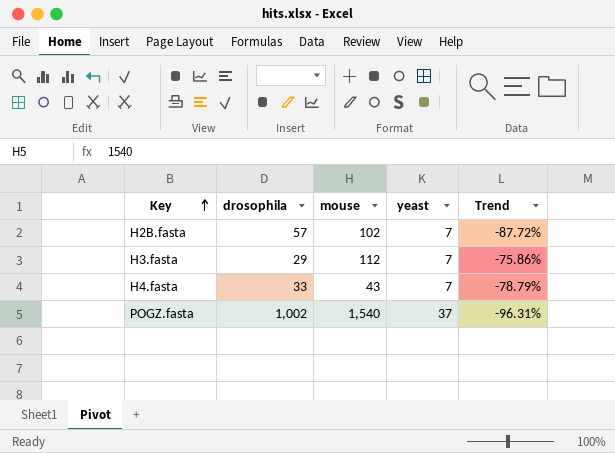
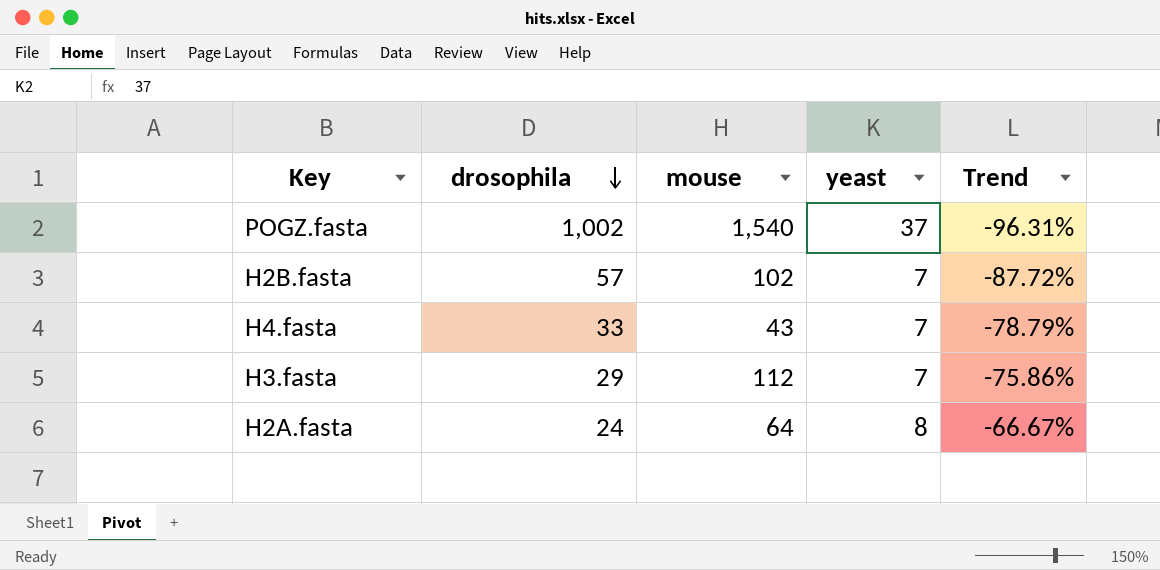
row order: Key ascending -> drosophila descending
row H2A.fasta: none -> 24 | 64 | 8 | -66.67%

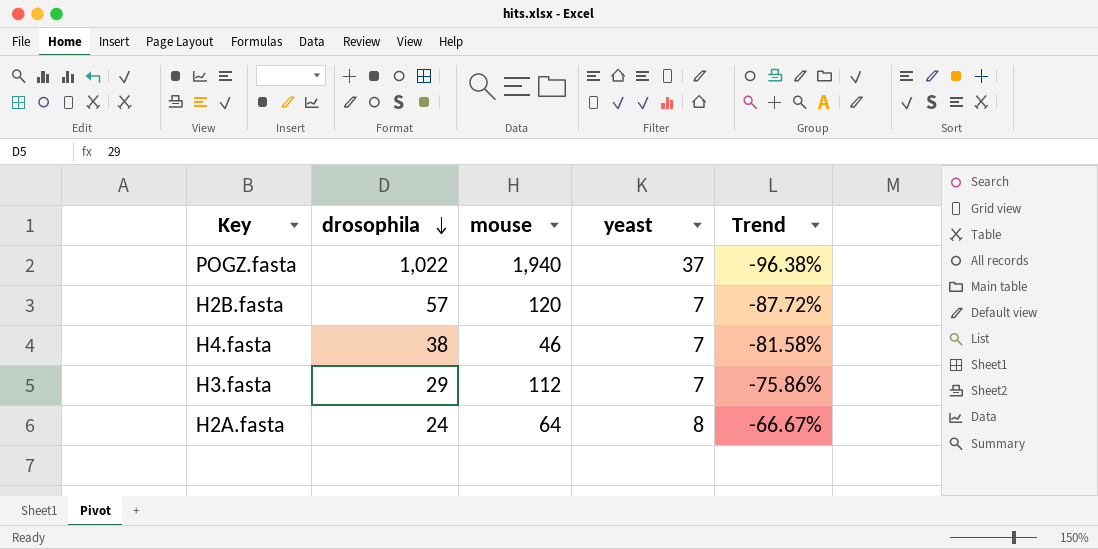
POGZ.fasta | drosophila: 1,002 -> 1,022
POGZ.fasta | mouse: 1,540 -> 1,940
POGZ.fasta | Trend: -96.31% -> -96.38%
H2B.fasta | mouse: 102 -> 120
H4.fasta | drosophila: 33 -> 38
H4.fasta | mouse: 43 -> 46
H4.fasta | Trend: -78.79% -> -81.58%

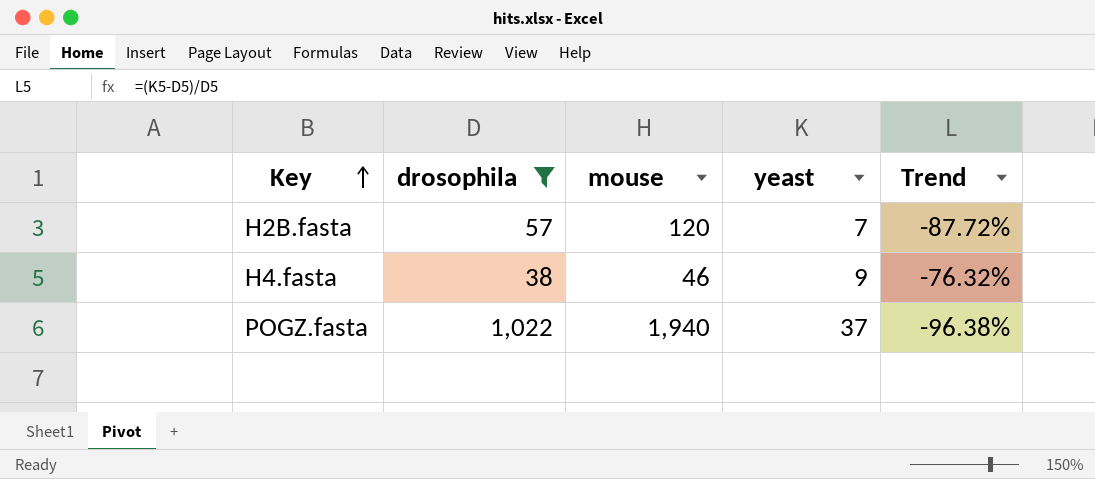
filter: none -> drosophila >= 38
row order: drosophila descending -> Key ascending
H4.fasta | yeast: 7 -> 9
H4.fasta | Trend: -81.58% -> -76.32%

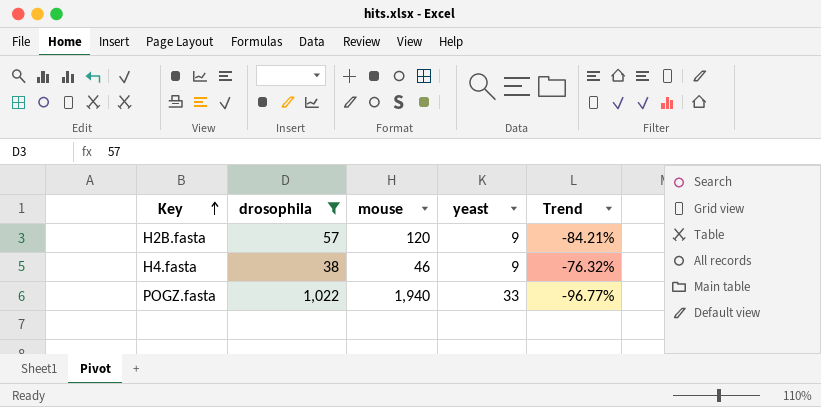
H2B.fasta | yeast: 7 -> 9
H2B.fasta | Trend: -87.72% -> -84.21%
POGZ.fasta | yeast: 37 -> 33
POGZ.fasta | Trend: -96.38% -> -96.77%

